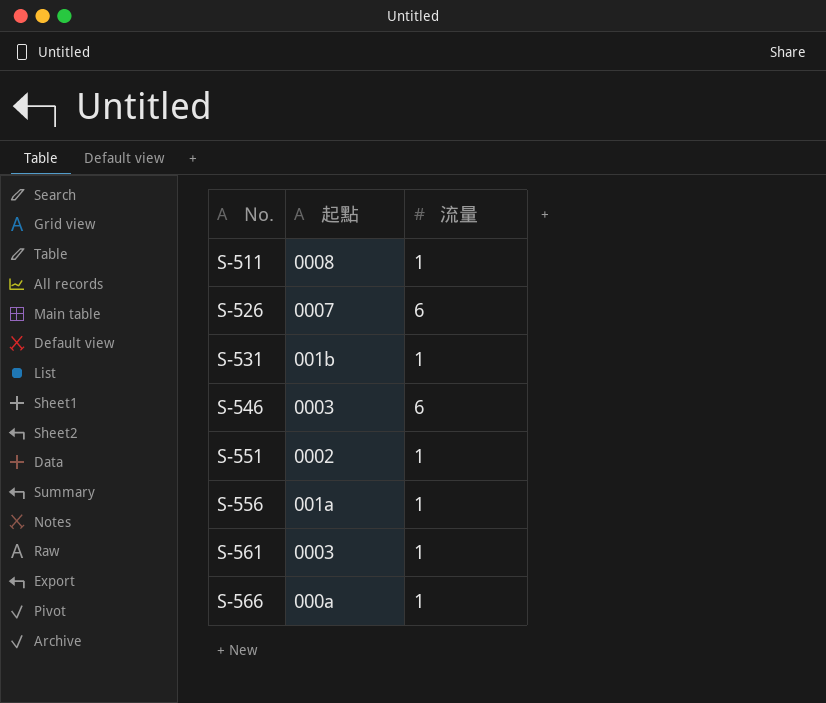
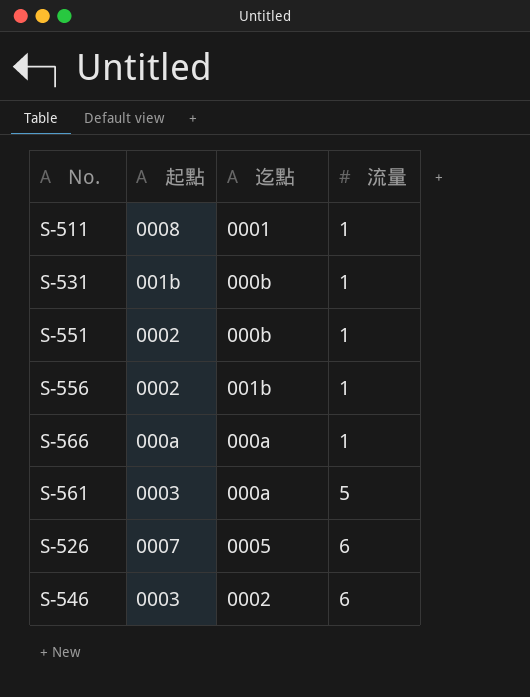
row order: No. ascending -> 流量 ascending
column 迄點 | position: none -> 3
S-556 | 起點: 001a -> 0002
S-561 | 流量: 1 -> 5

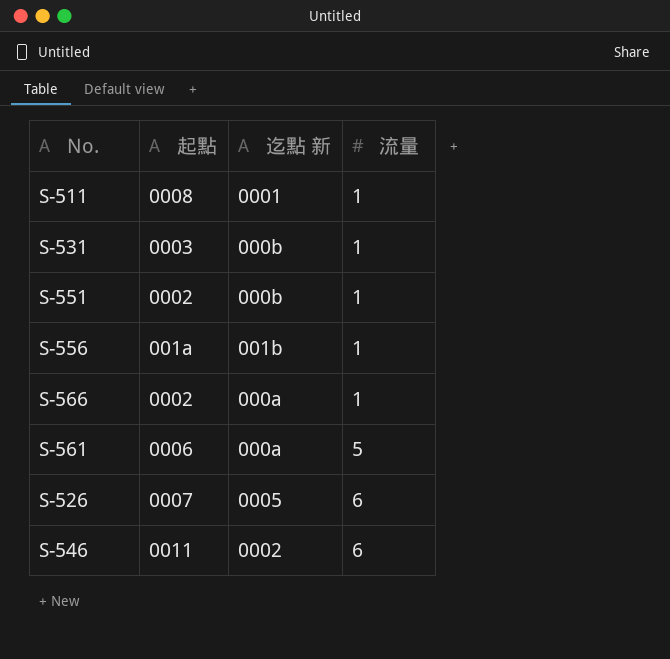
column name: 迄點 -> 迄點 新
S-531 | 起點: 001b -> 0003
S-556 | 起點: 0002 -> 001a
S-566 | 起點: 000a -> 0002
S-561 | 起點: 0003 -> 0006
S-546 | 起點: 0003 -> 0011

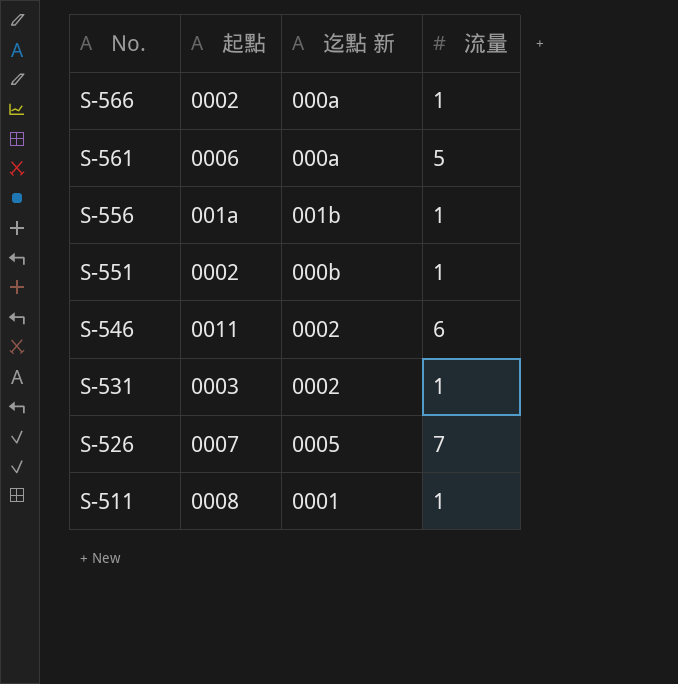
row order: 流量 ascending -> No. descending
S-531 | 迄點 新: 000b -> 0002
S-526 | 流量: 6 -> 7

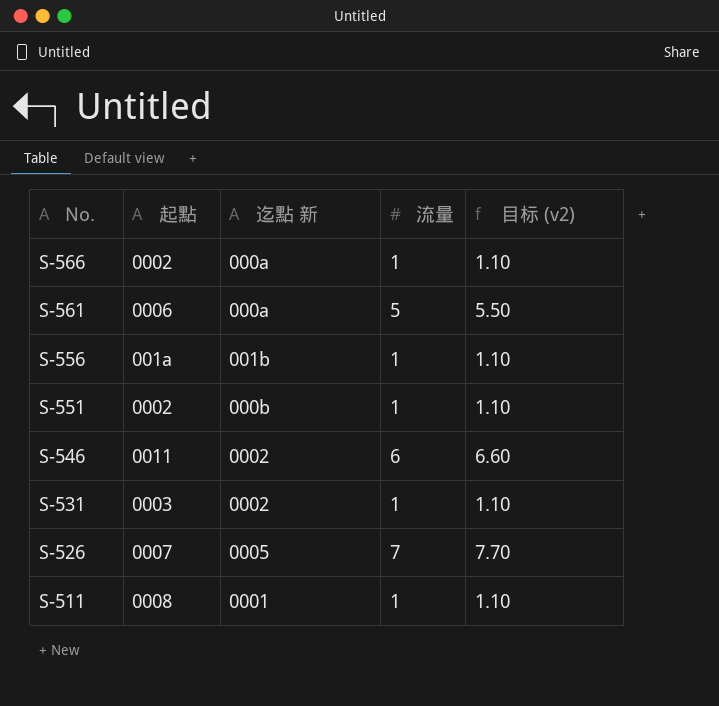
column 目标 (v2) | formula: none -> [流量] * 1.1

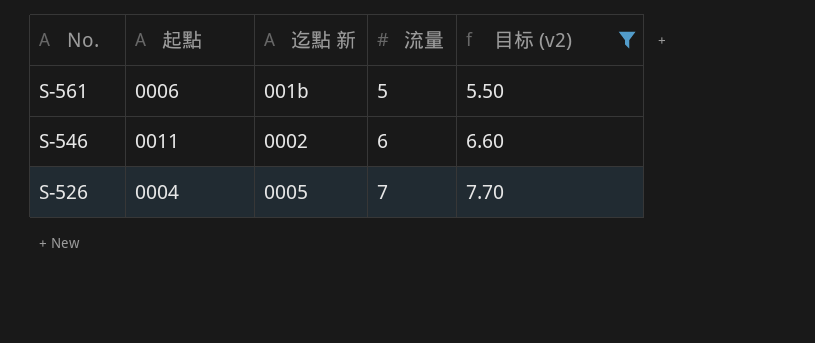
filter: none -> 目标 (v2) != 1.10
S-561 | 迄點 新: 000a -> 001b
S-526 | 起點: 0007 -> 0004

